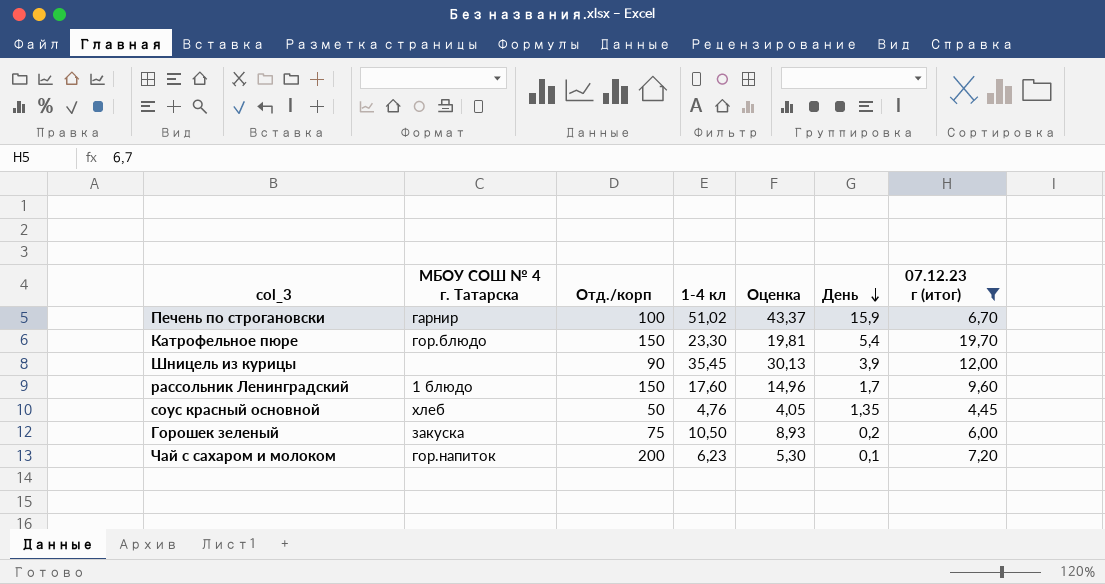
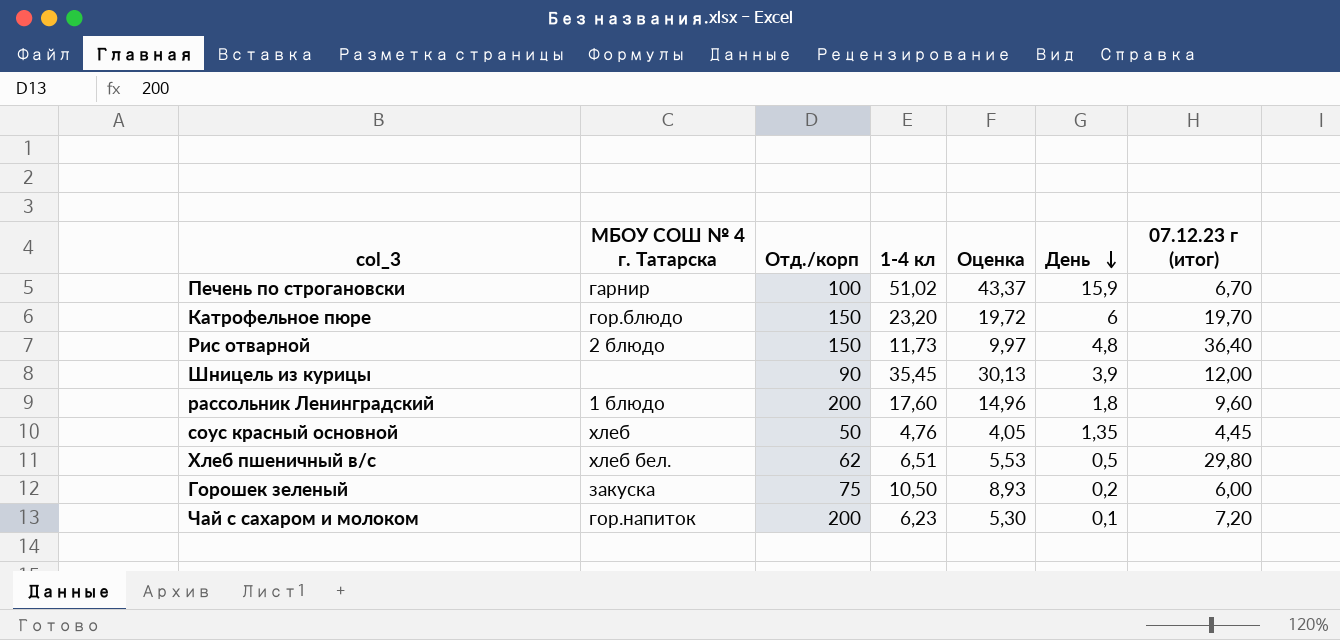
filter: 07.12.23 г (итог) <= 19,70 -> none
Катрофельное пюре | 1-4 кл: 23,30 -> 23,20
Катрофельное пюре | Оценка: 19,81 -> 19,72
Катрофельное пюре | День: 5,4 -> 6
рассольник Ленинградский | Отд./корп: 150 -> 200
рассольник Ленинградский | День: 1,7 -> 1,8

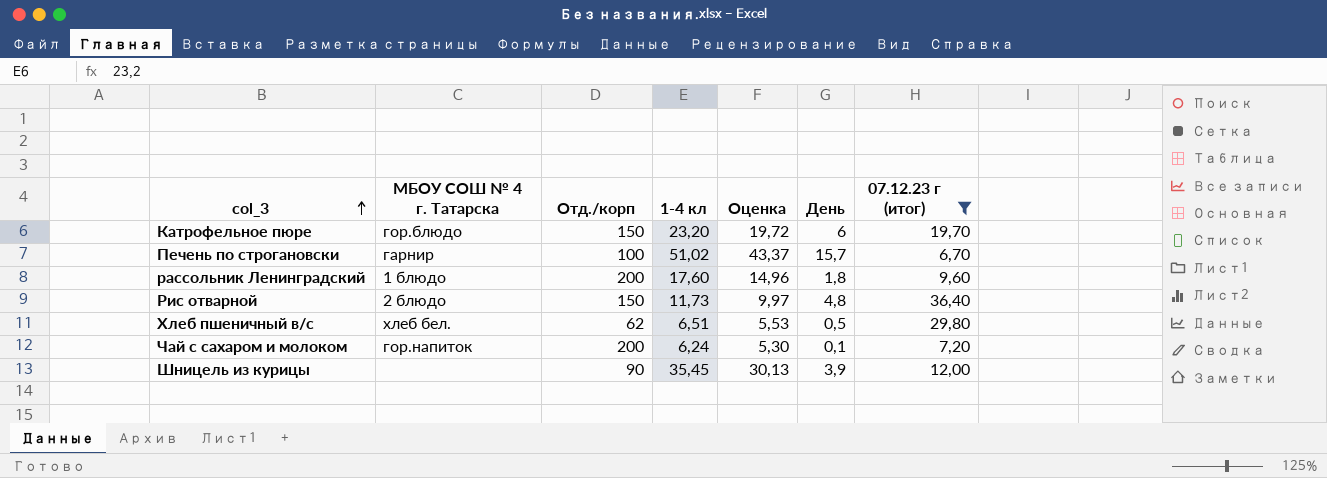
filter: none -> 07.12.23 г (итог) >= 6,70
row order: День descending -> col_3 ascending
Печень по строгановски | День: 15,9 -> 15,7
Чай с сахаром и молоком | 1-4 кл: 6,23 -> 6,24

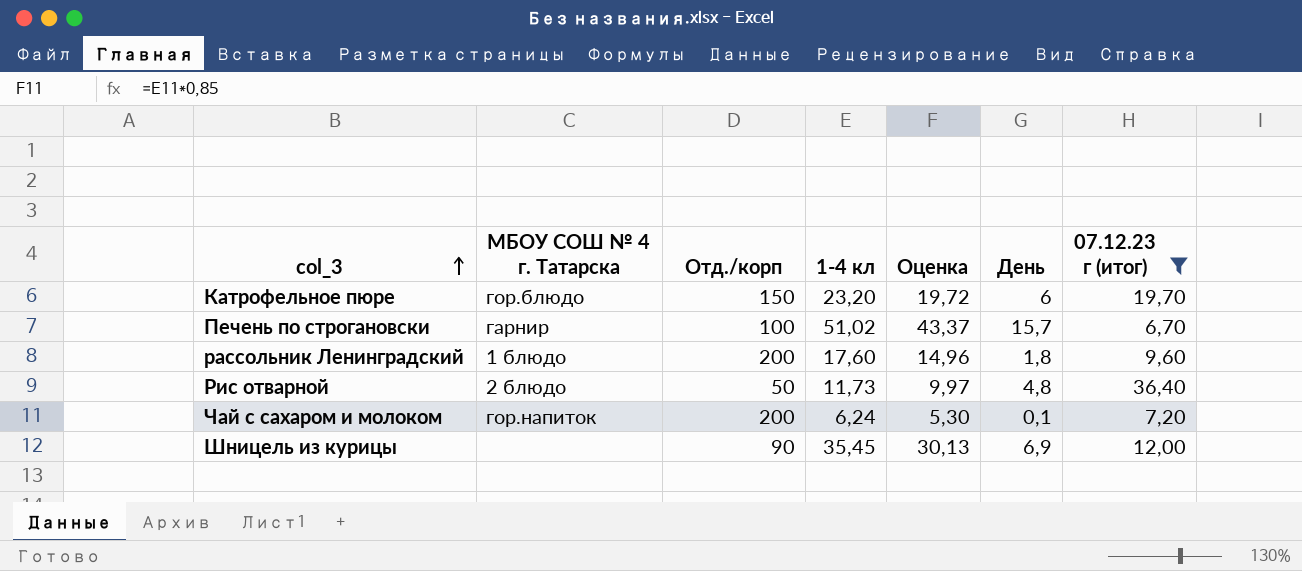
row Хлеб пшеничный в/c: хлеб бел. | 62 | 6,51 | 5,53 | 0,5 | 29,80 -> none
Рис отварной | Отд./корп: 150 -> 50
Шницель из курицы | День: 3,9 -> 6,9

